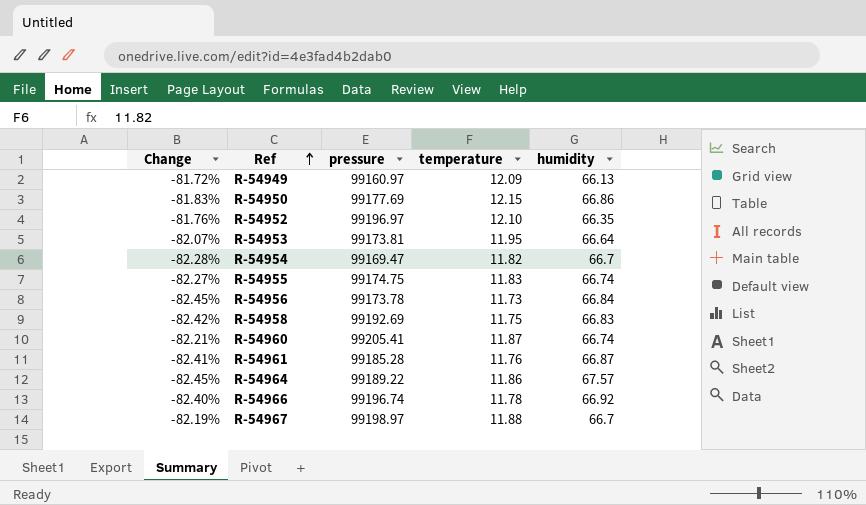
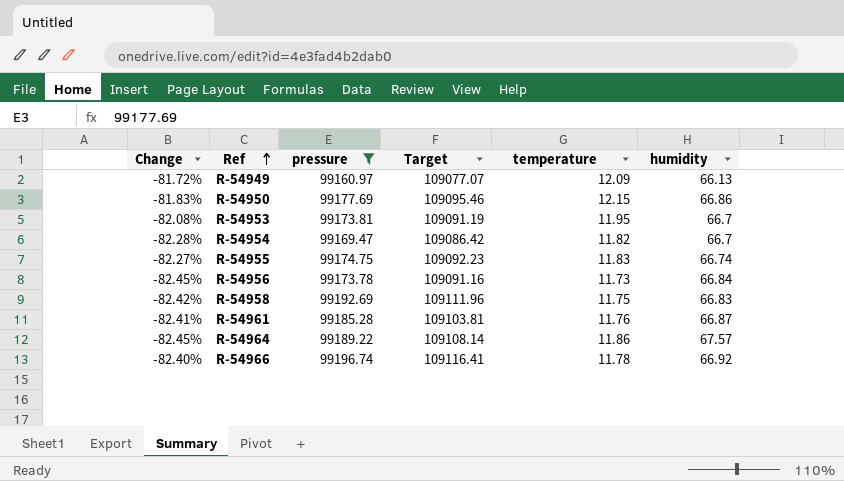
filter: none -> pressure <= 99196.74
column Target | formula: none -> [pressure] * 1.1
R-54953 | Change: -82.07% -> -82.08%
R-54953 | humidity: 66.64 -> 66.7

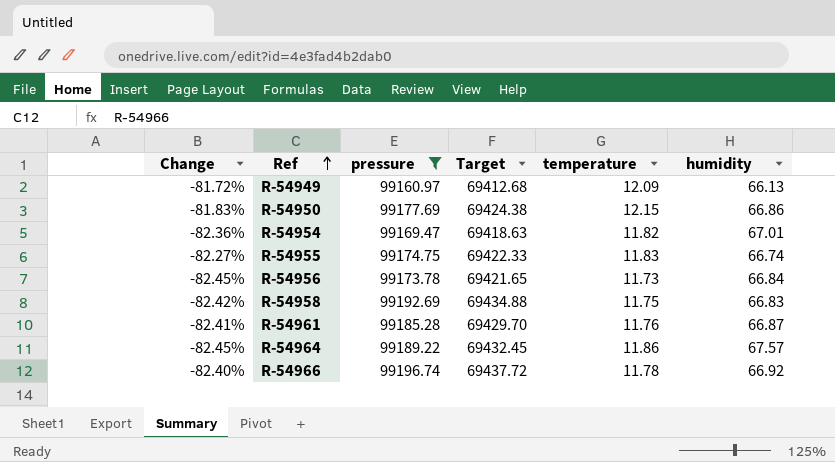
column Target | formula: [pressure] * 1.1 -> [pressure] * 0.7
row R-54953: -82.08% | 99173.81 | 109091.19 | 11.95 | 66.7 -> none
R-54954 | Change: -82.28% -> -82.36%
R-54954 | humidity: 66.7 -> 67.01

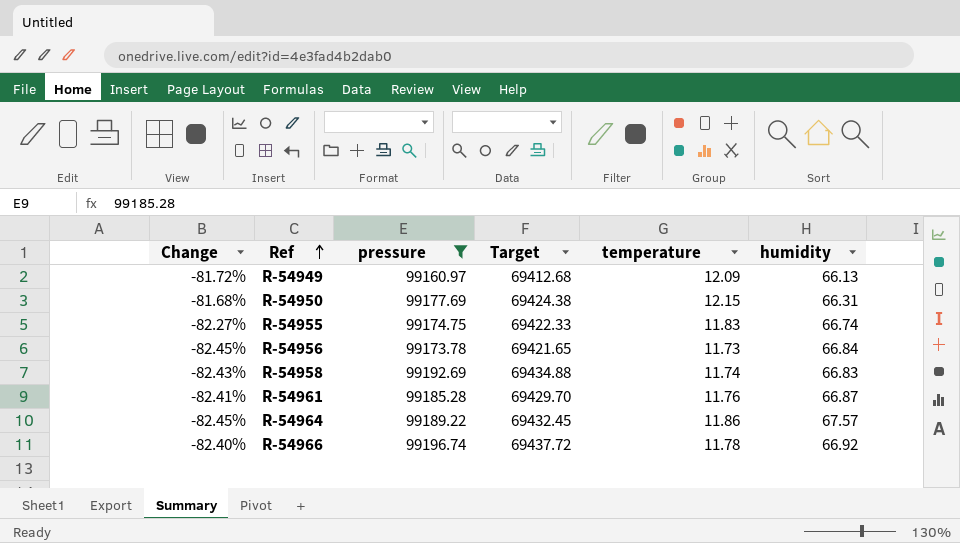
row R-54954: -82.36% | 99169.47 | 69418.63 | 11.82 | 67.01 -> none
R-54950 | Change: -81.83% -> -81.68%
R-54950 | humidity: 66.86 -> 66.31
R-54958 | Change: -82.42% -> -82.43%
R-54958 | temperature: 11.75 -> 11.74

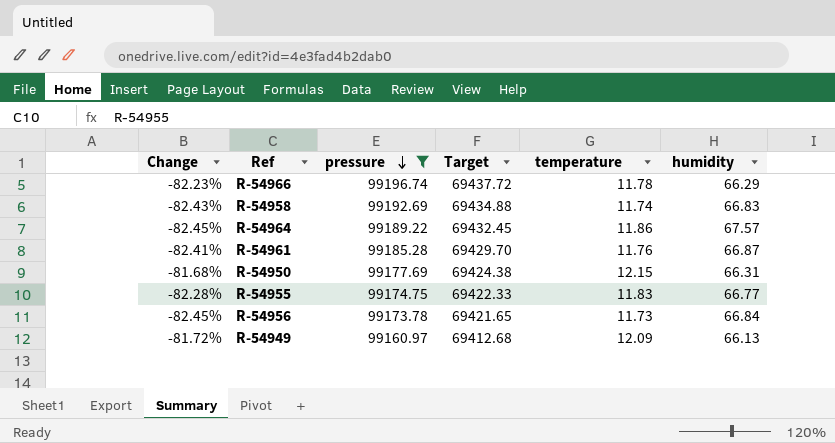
row order: Ref ascending -> pressure descending
R-54966 | Change: -82.40% -> -82.23%
R-54966 | humidity: 66.92 -> 66.29
R-54955 | Change: -82.27% -> -82.28%
R-54955 | humidity: 66.74 -> 66.77

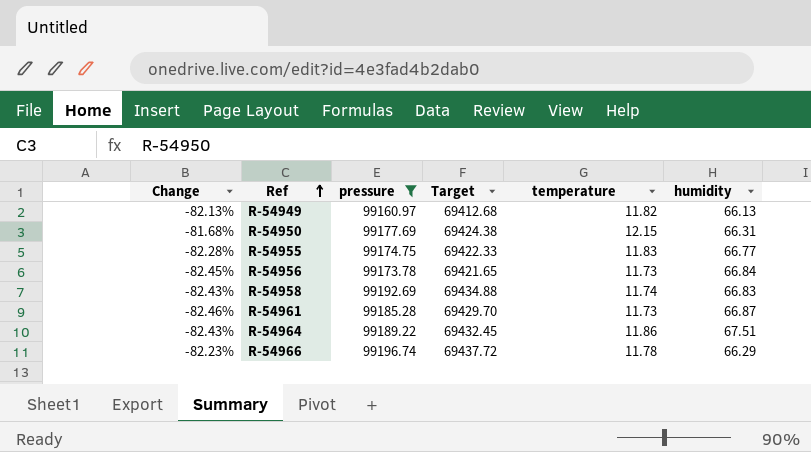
row order: pressure descending -> Ref ascending
R-54949 | Change: -81.72% -> -82.13%
R-54949 | temperature: 12.09 -> 11.82
R-54961 | Change: -82.41% -> -82.46%
R-54961 | temperature: 11.76 -> 11.73
R-54964 | Change: -82.45% -> -82.43%
R-54964 | humidity: 67.57 -> 67.51

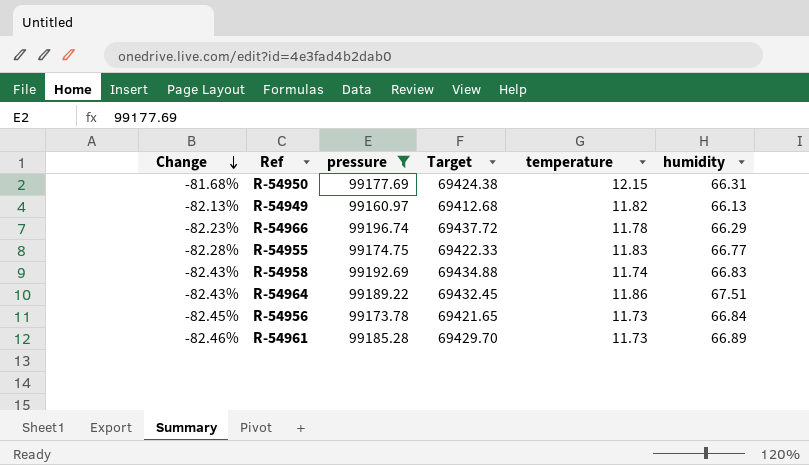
row order: Ref ascending -> Change descending
R-54961 | humidity: 66.87 -> 66.89

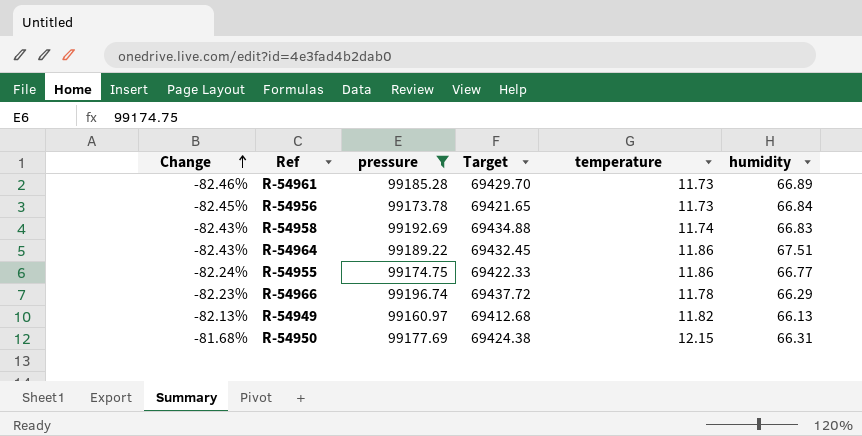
row order: Change descending -> Change ascending
R-54955 | Change: -82.28% -> -82.24%
R-54955 | temperature: 11.83 -> 11.86

